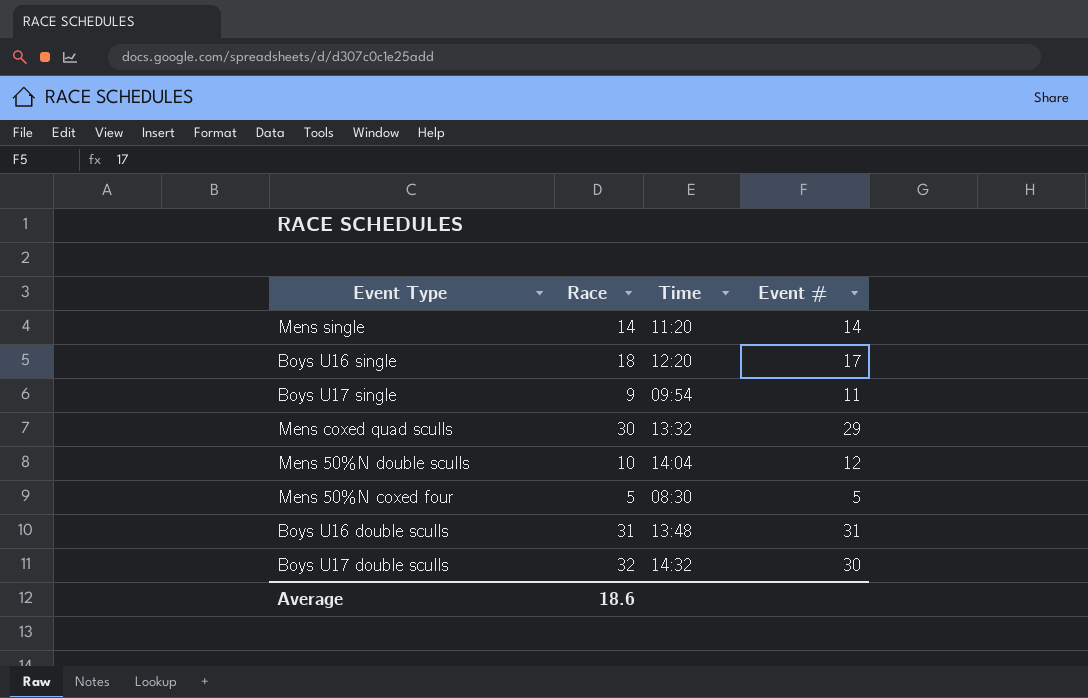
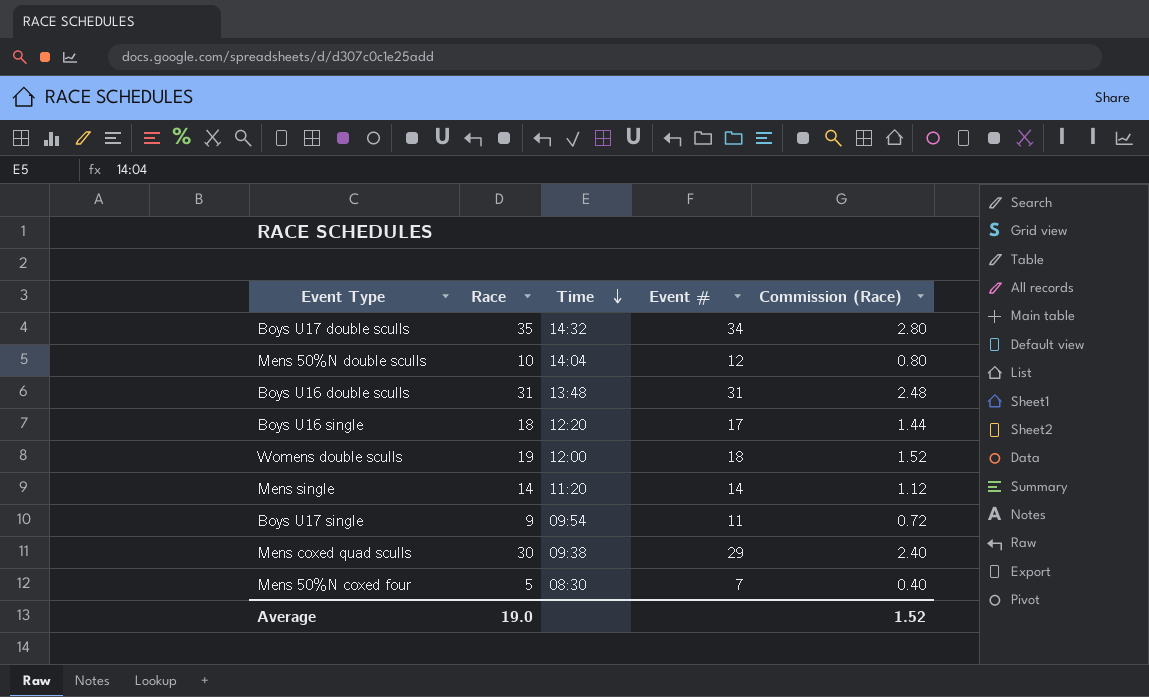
row order: none -> Time descending
column Commission (Race) | formula: none -> [Race] * 0.08
Boys U17 double sculls | Race: 32 -> 35
Boys U17 double sculls | Event #: 30 -> 34
row Womens double sculls: none -> 19 | 12:00 | 18 | 1.52
Mens coxed quad sculls | Time: 13:32 -> 09:38
Mens 50%N coxed four | Event #: 5 -> 7
Average | Race: 18.6 -> 19.0

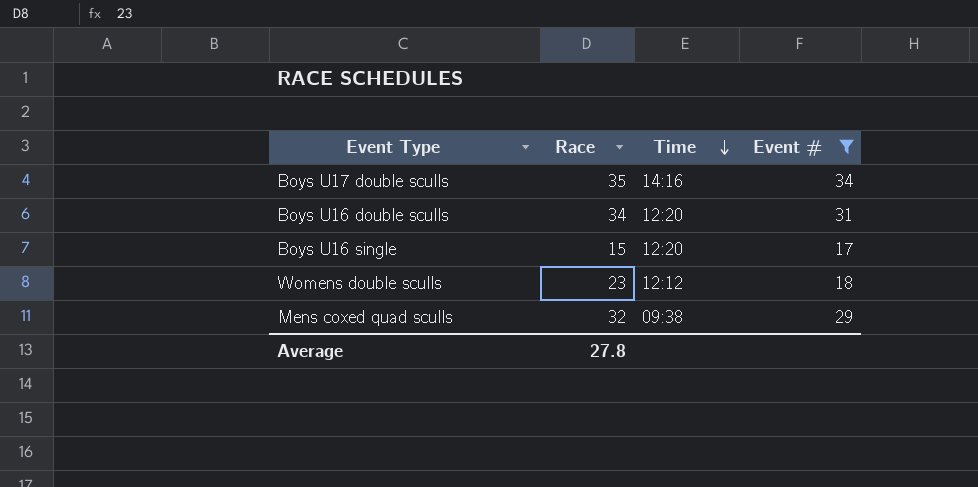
filter: none -> Event # >= 17
column Commission (Race) | formula: [Race] * 0.08 -> none
Boys U17 double sculls | Time: 14:32 -> 14:16
Boys U16 double sculls | Race: 31 -> 34
Boys U16 double sculls | Time: 13:48 -> 12:20
Boys U16 single | Race: 18 -> 15
Womens double sculls | Race: 19 -> 23
Womens double sculls | Time: 12:00 -> 12:12
Mens coxed quad sculls | Race: 30 -> 32
Average | Race: 19.0 -> 27.8

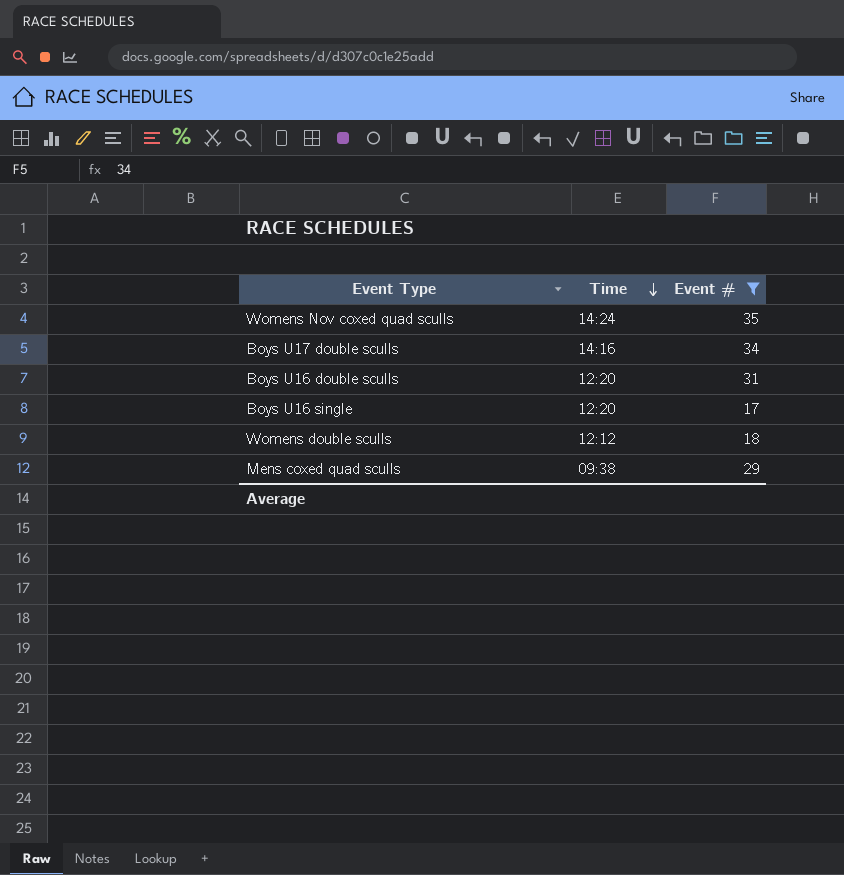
column Race | position: 2 -> none
row Womens Nov coxed quad sculls: none -> 14:24 | 35

